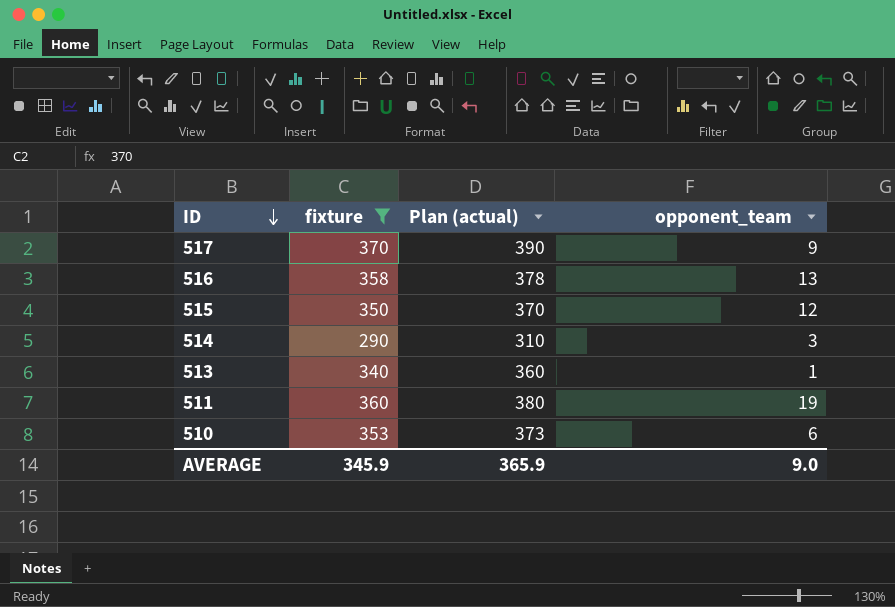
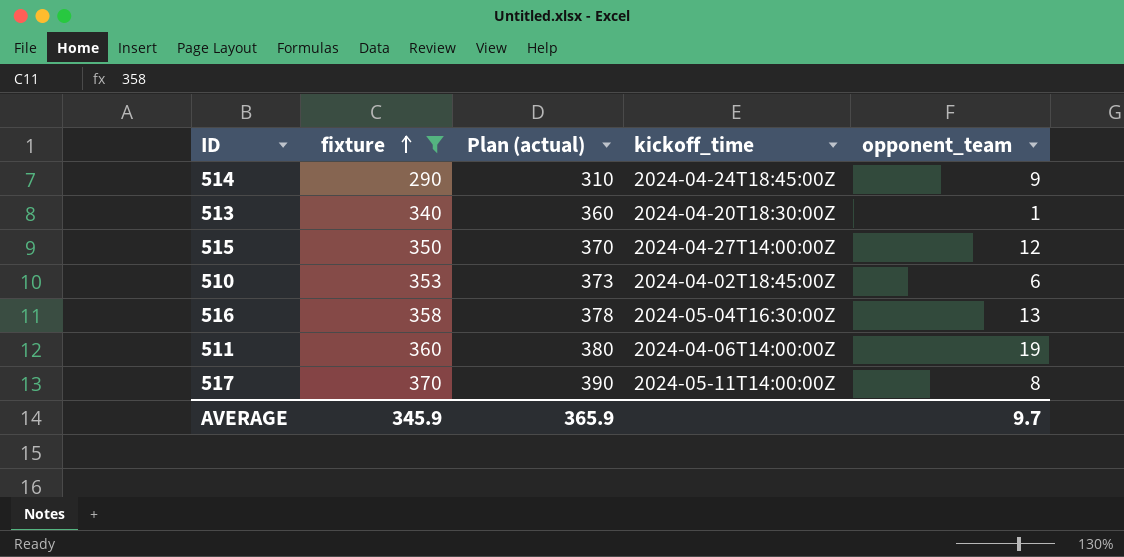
row order: ID descending -> fixture ascending
column kickoff_time | position: none -> 4
514 | opponent_team: 3 -> 9
517 | opponent_team: 9 -> 8
AVERAGE | opponent_team: 9.0 -> 9.7

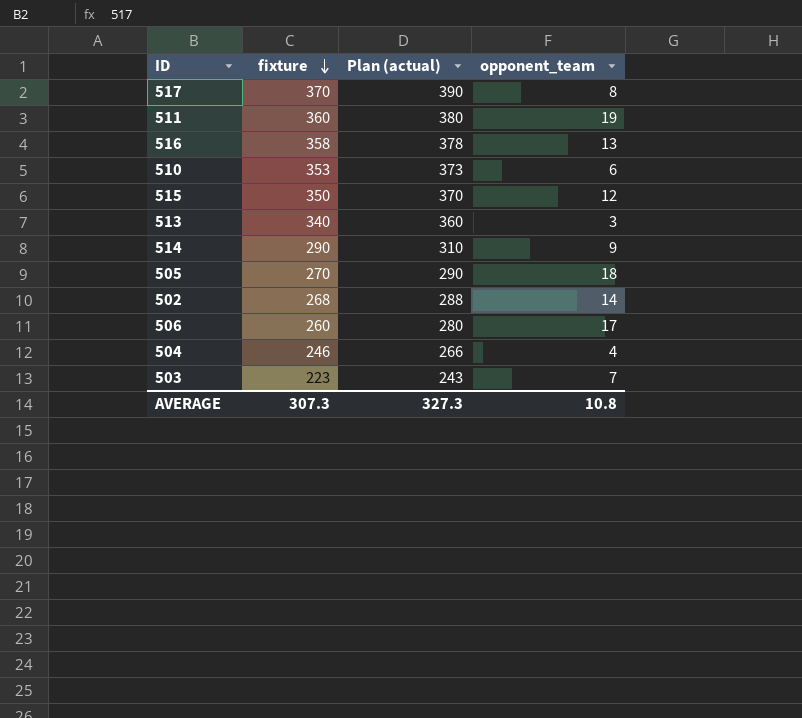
filter: fixture >= 290 -> none
row order: fixture ascending -> fixture descending
column kickoff_time | position: 4 -> none
513 | opponent_team: 1 -> 3
AVERAGE | fixture: 345.9 -> 307.3
AVERAGE | Plan (actual): 365.9 -> 327.3
AVERAGE | opponent_team: 9.7 -> 10.8

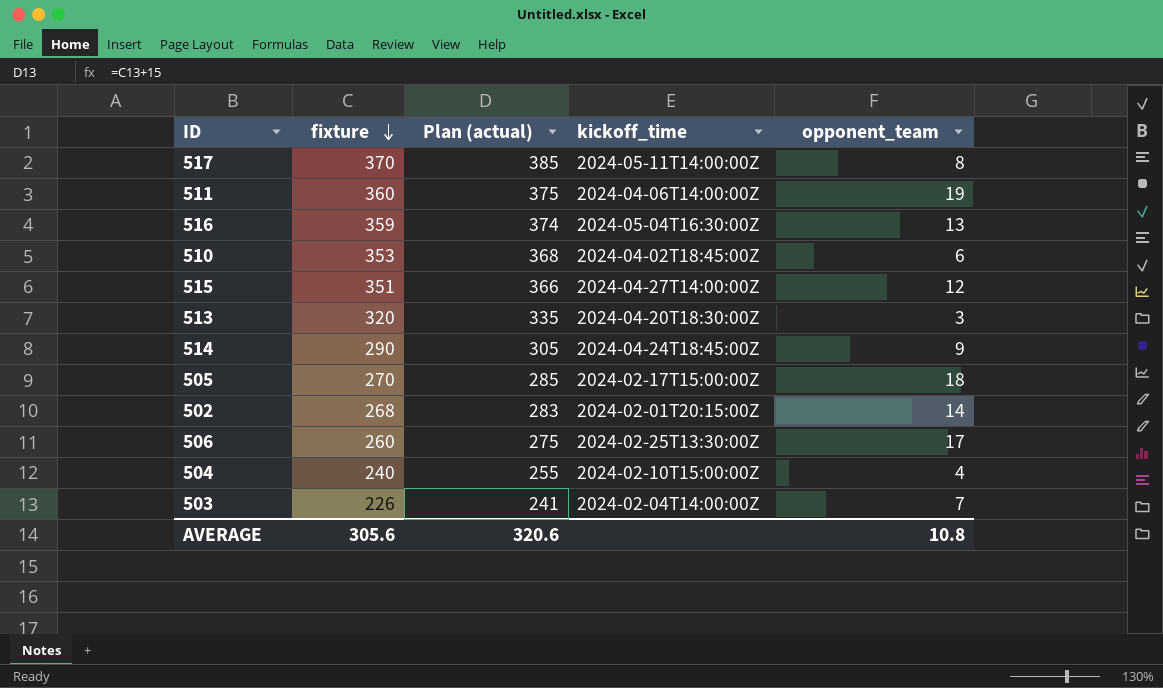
column Plan (actual) | formula: [fixture] + 20 -> [fixture] + 15
column kickoff_time | position: none -> 4
516 | fixture: 358 -> 359
515 | fixture: 350 -> 351
513 | fixture: 340 -> 320
504 | fixture: 246 -> 240
503 | fixture: 223 -> 226
AVERAGE | fixture: 307.3 -> 305.6
AVERAGE | Plan (actual): 327.3 -> 320.6

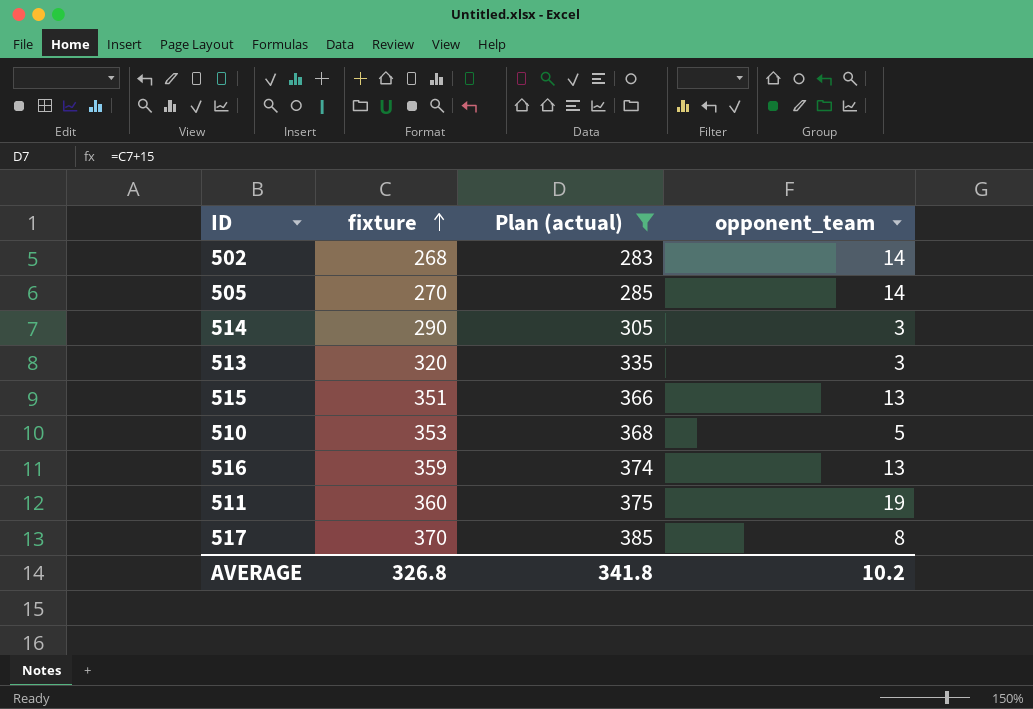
filter: none -> Plan (actual) >= 283
row order: fixture descending -> fixture ascending
column kickoff_time | position: 4 -> none
505 | opponent_team: 18 -> 14
514 | opponent_team: 9 -> 3
515 | opponent_team: 12 -> 13
510 | opponent_team: 6 -> 5
AVERAGE | fixture: 305.6 -> 326.8
AVERAGE | Plan (actual): 320.6 -> 341.8
AVERAGE | opponent_team: 10.8 -> 10.2

